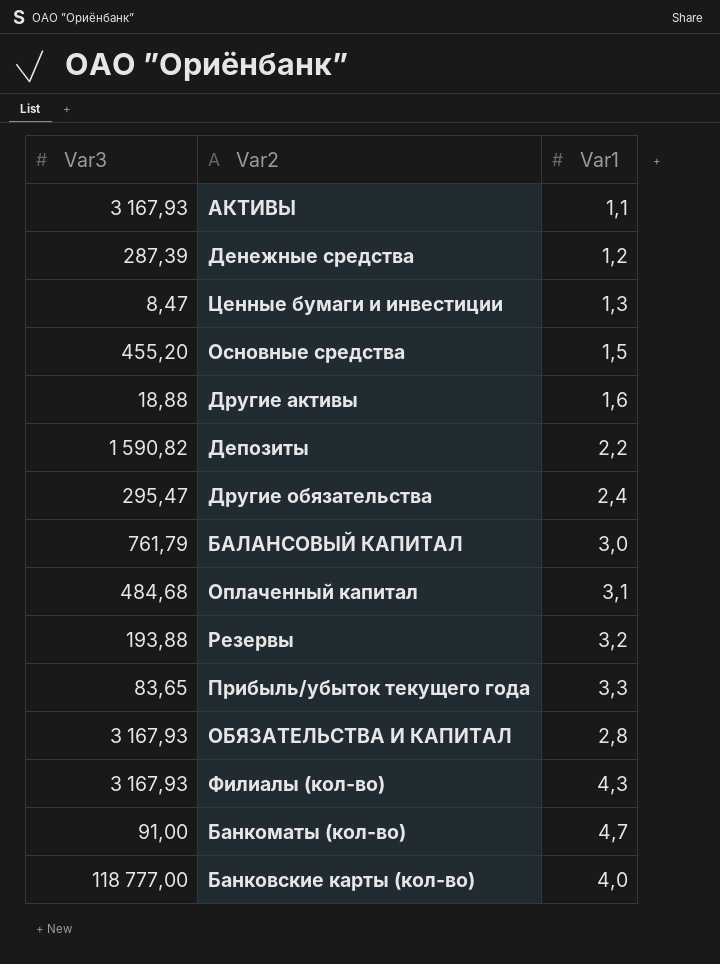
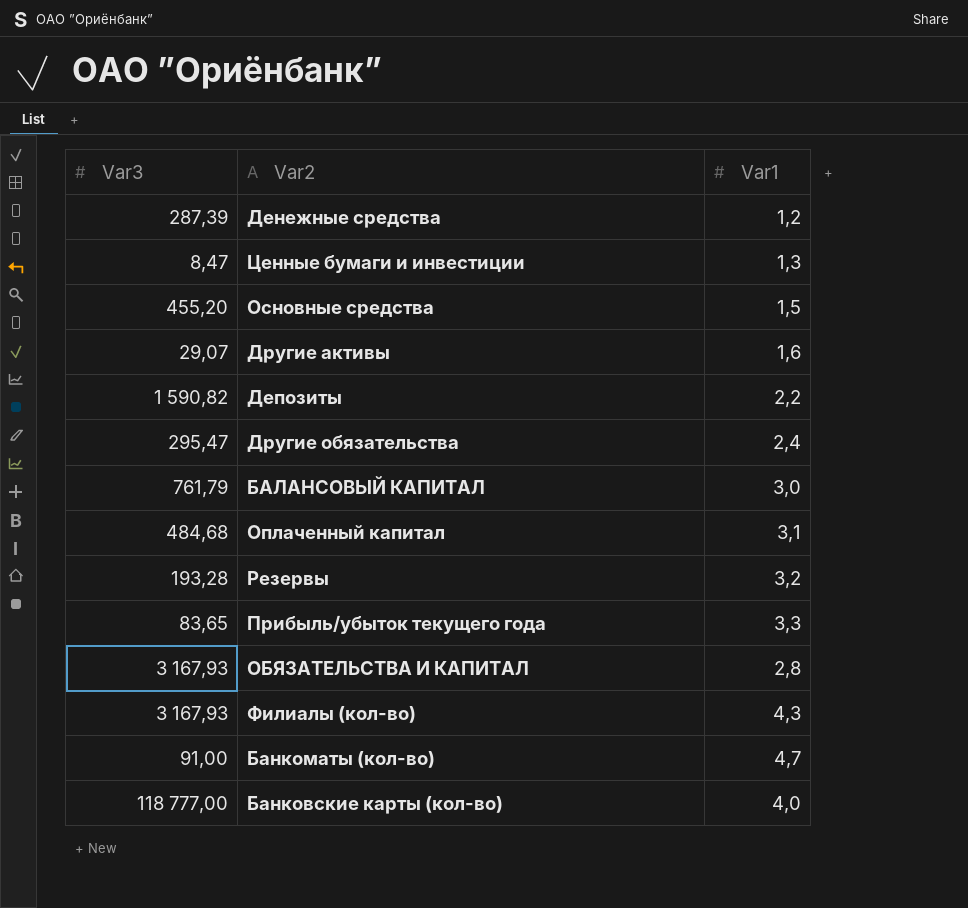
row АКТИВЫ: 3 167,93 | 1,1 -> none
Другие активы | Var3: 18,88 -> 29,07
Резервы | Var3: 193,88 -> 193,28

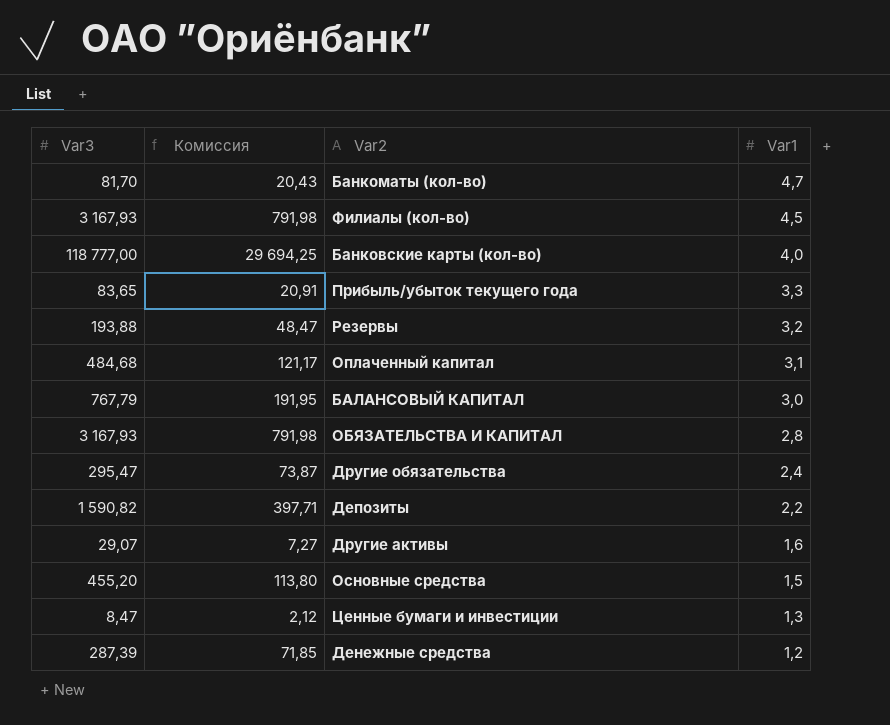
row order: none -> Var1 descending
column Комиссия | formula: none -> [Var3] * 0,25
Банкоматы (кол-во) | Var3: 91,00 -> 81,70
Филиалы (кол-во) | Var1: 4,3 -> 4,5
Резервы | Var3: 193,28 -> 193,88
БАЛАНСОВЫЙ КАПИТАЛ | Var3: 761,79 -> 767,79

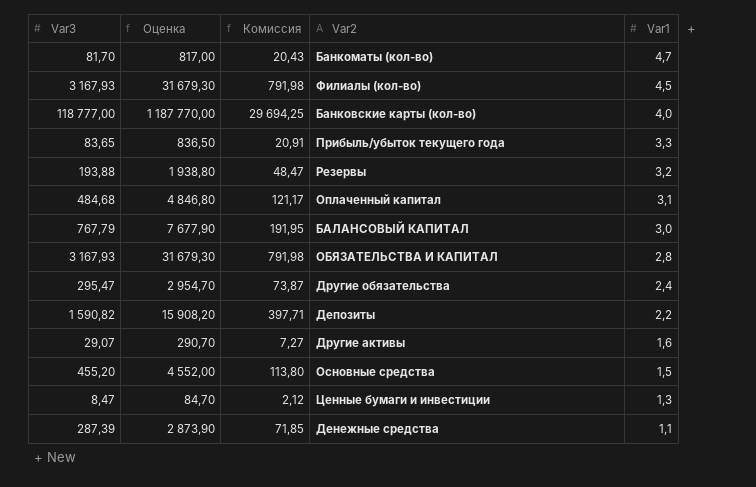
column Оценка | formula: none -> [Var3] * 10
Денежные средства | Var1: 1,2 -> 1,1

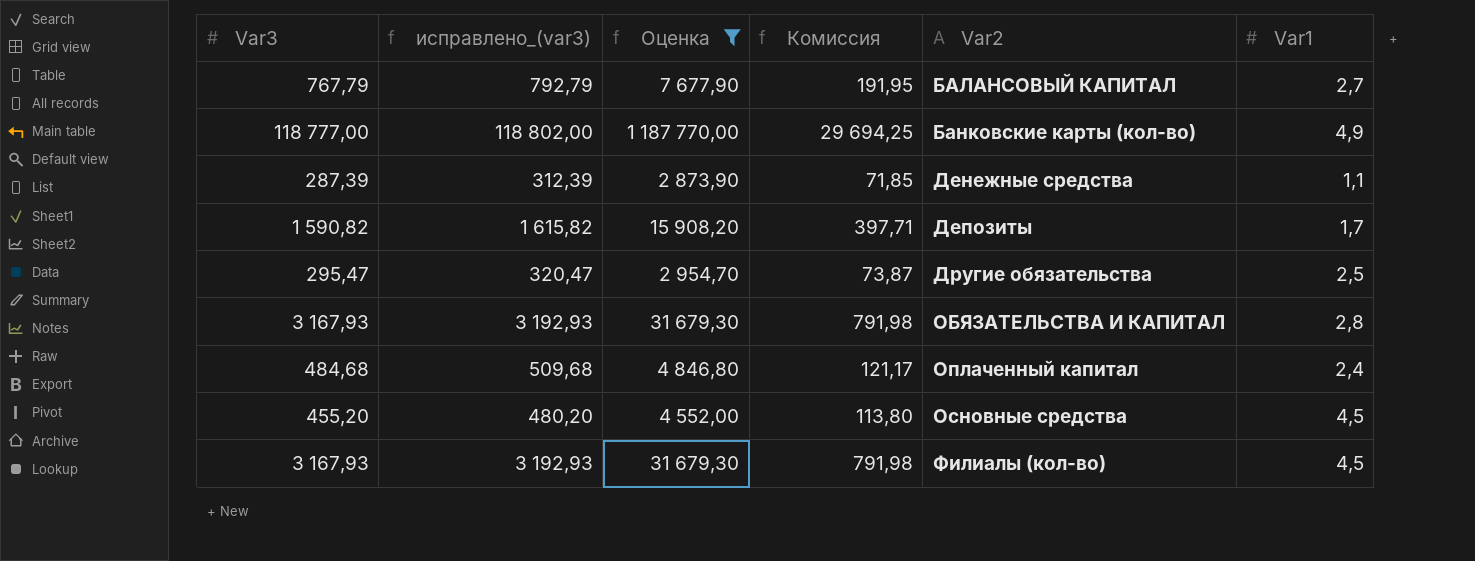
filter: none -> Оценка >= 2 873,90
row order: Var1 descending -> Var2 ascending
column исправлено_(var3) | formula: none -> [Var3] + 25
БАЛАНСОВЫЙ КАПИТАЛ | Var1: 3,0 -> 2,7
Банковские карты (кол-во) | Var1: 4,0 -> 4,9
Депозиты | Var1: 2,2 -> 1,7
Другие обязательства | Var1: 2,4 -> 2,5
Оплаченный капитал | Var1: 3,1 -> 2,4
Основные средства | Var1: 1,5 -> 4,5

